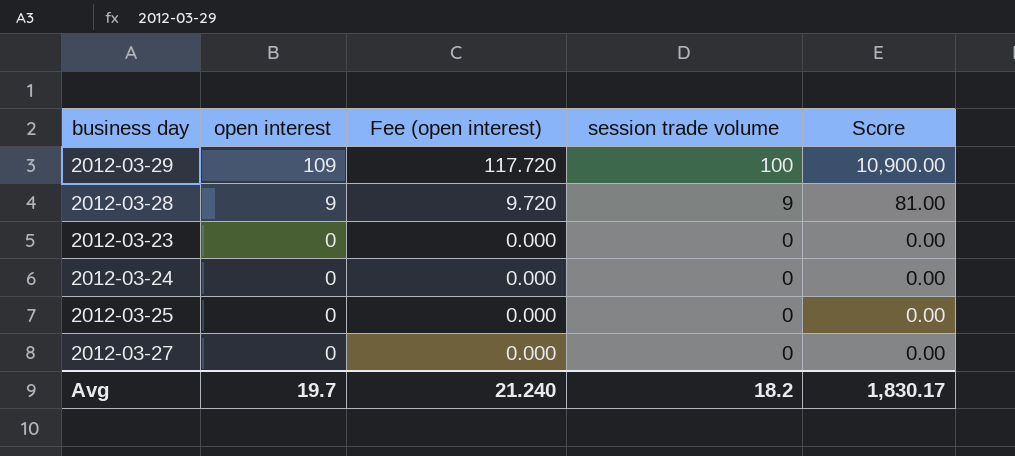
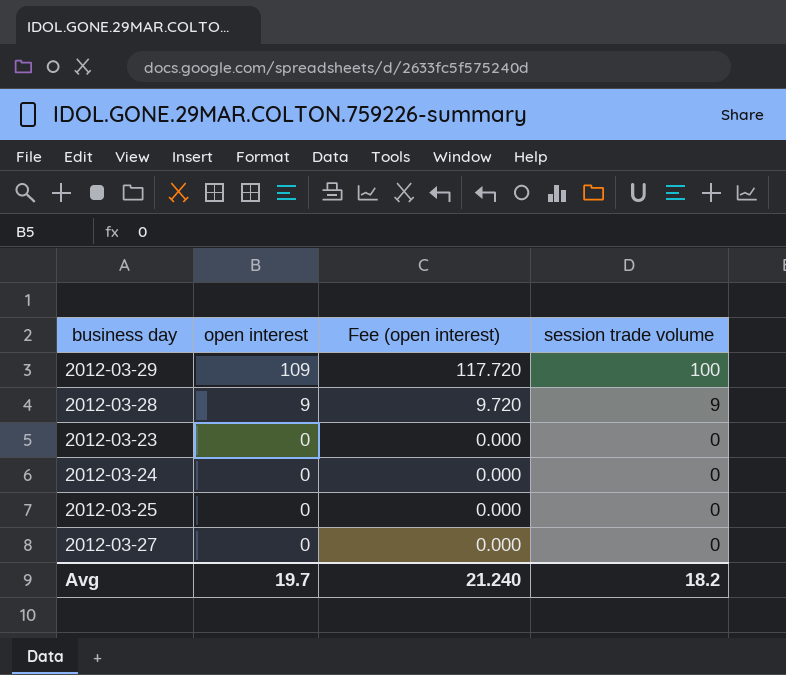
column Score | formula: [open interest] * [session trade volume] -> none

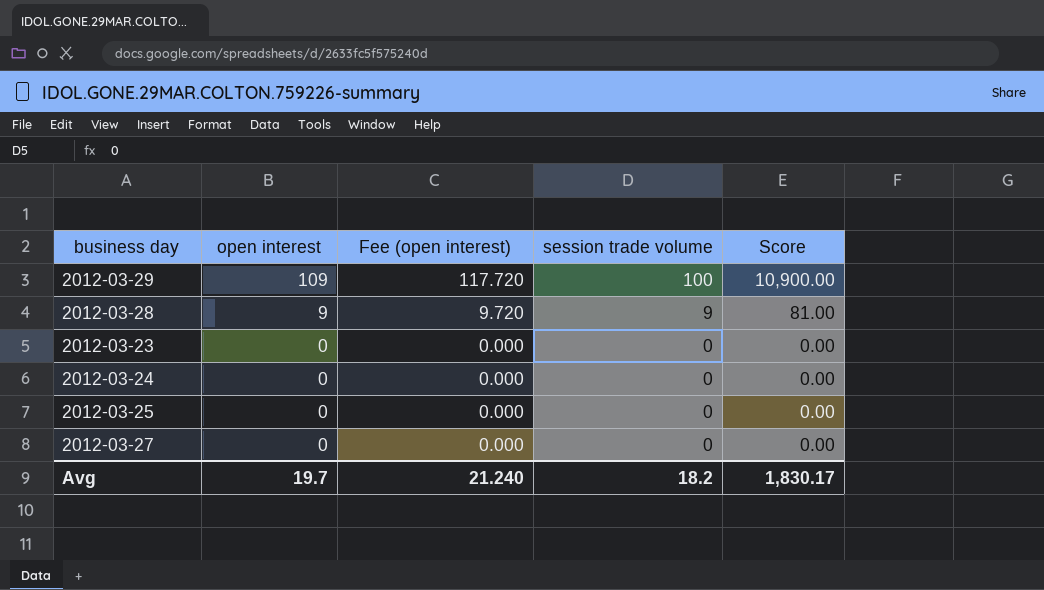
column Score | formula: none -> [open interest] * [session trade volume]

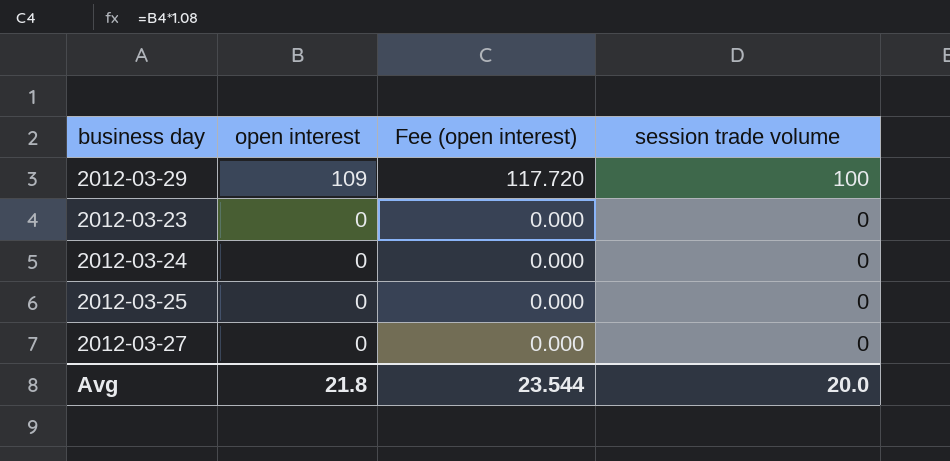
column Score | formula: [open interest] * [session trade volume] -> none
row 2012-03-28: 9 | 9.720 | 9 | 81.00 -> none
Avg | open interest: 19.7 -> 21.8
Avg | Fee (open interest): 21.240 -> 23.544
Avg | session trade volume: 18.2 -> 20.0

